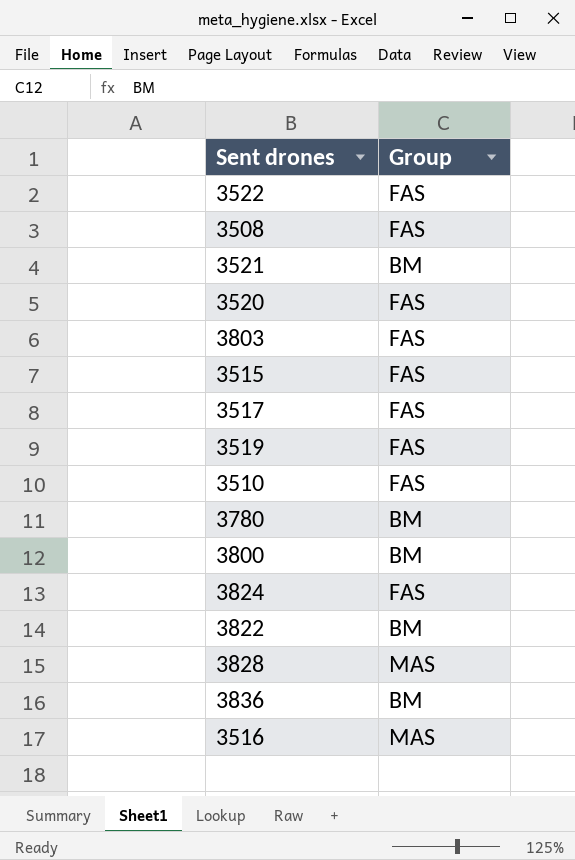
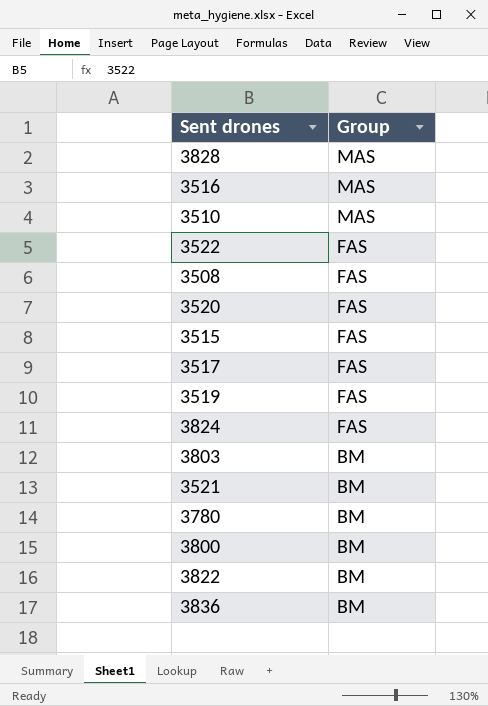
row order: none -> Group descending
3510 | Group: FAS -> MAS
3803 | Group: FAS -> BM

